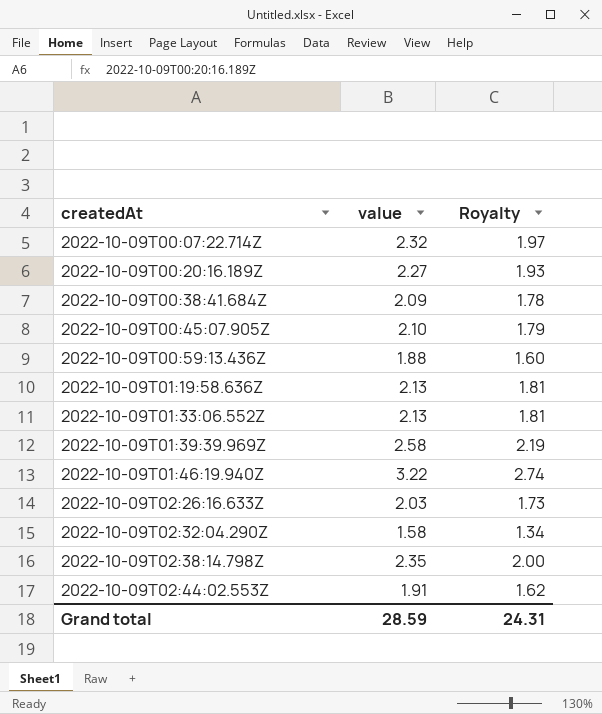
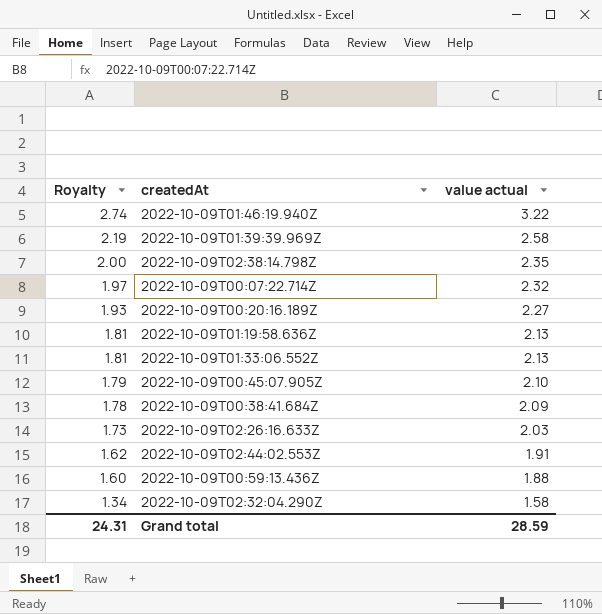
row order: createdAt ascending -> Royalty descending
column Royalty | position: 3 -> 1
column name: value -> value actual

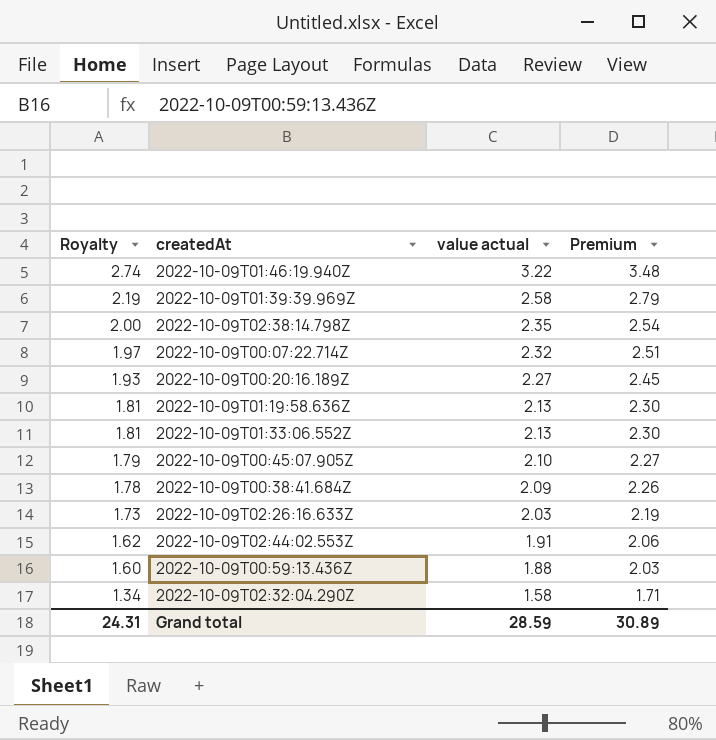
column Premium | formula: none -> [value actual] * 1.08

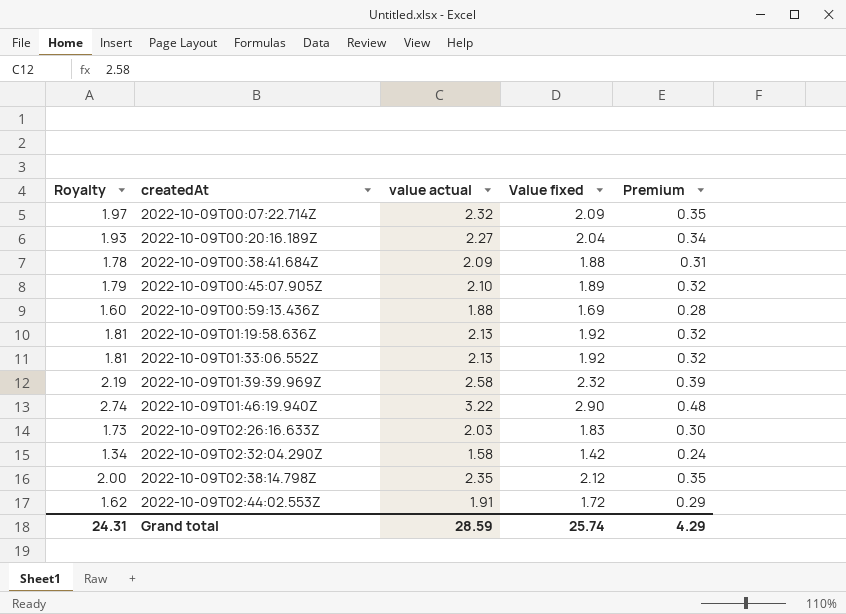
row order: Royalty descending -> createdAt ascending
column Value fixed | formula: none -> [value actual] * 0.9
column Premium | formula: [value actual] * 1.08 -> [value actual] * 0.15
Grand total | Premium: 30.89 -> 4.29

